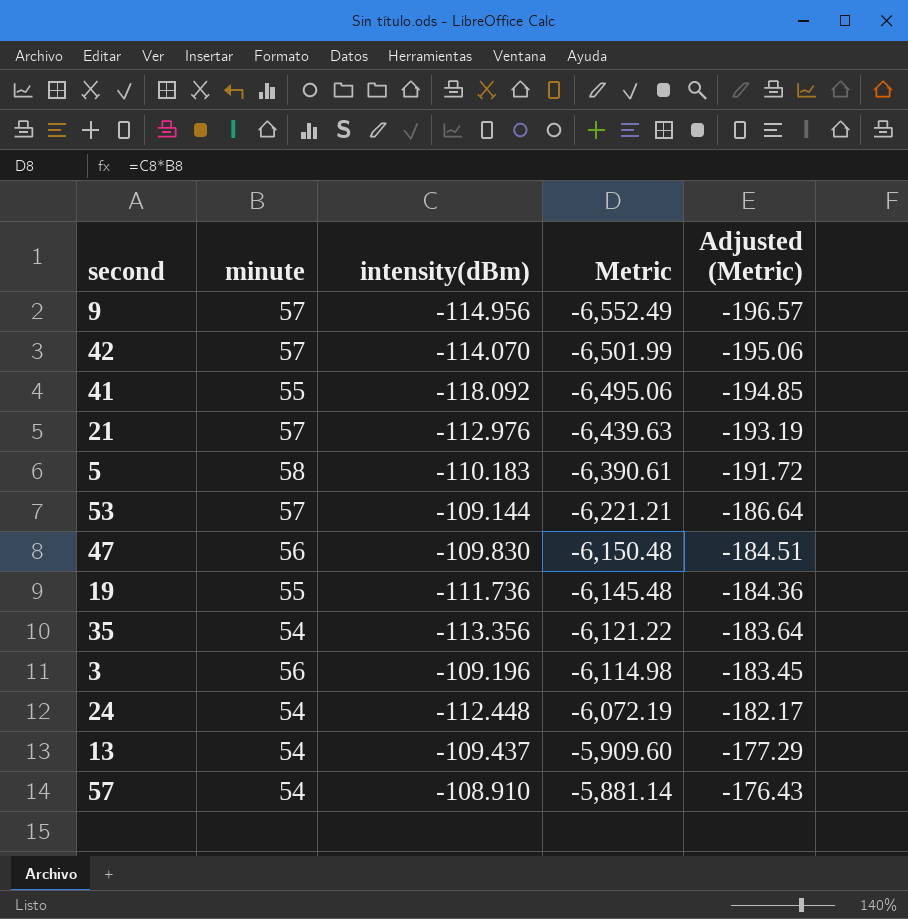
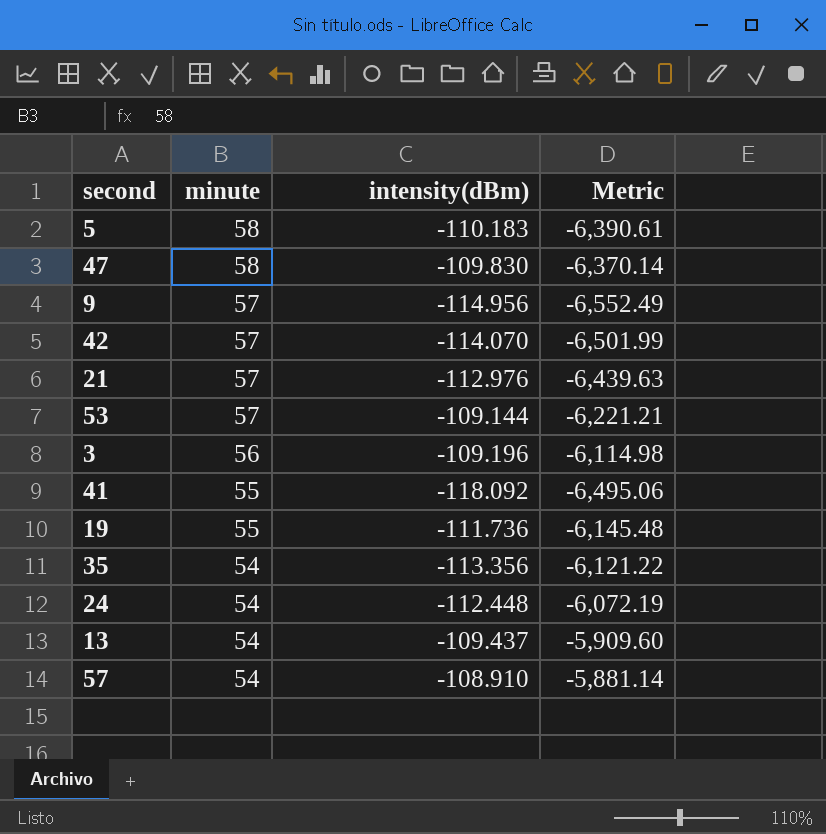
row order: Metric ascending -> minute descending
column Adjusted (Metric) | formula: [Metric] * 0.03 -> none
47 | minute: 56 -> 58
47 | Metric: -6,150.48 -> -6,370.14

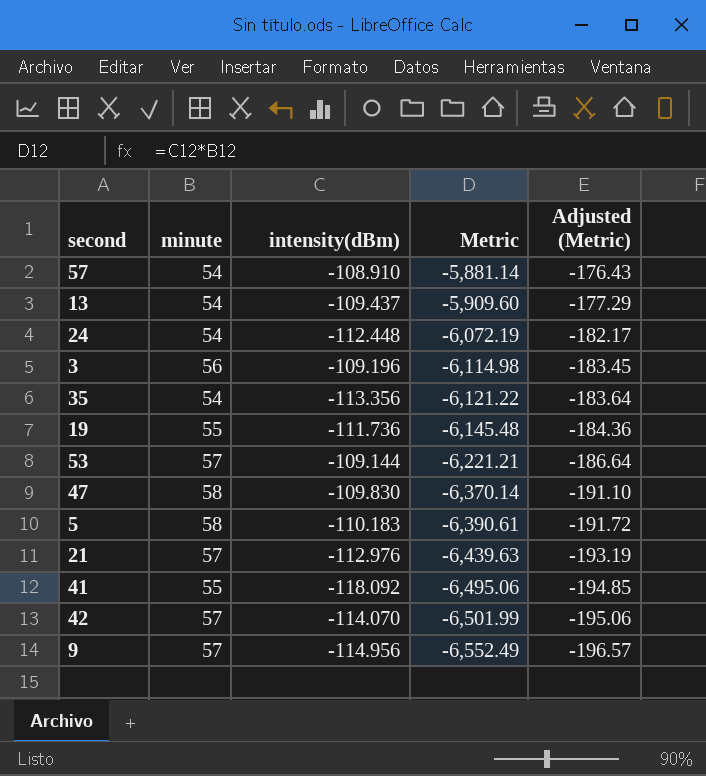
row order: minute descending -> Metric descending
column Adjusted (Metric) | formula: none -> [Metric] * 0.03

